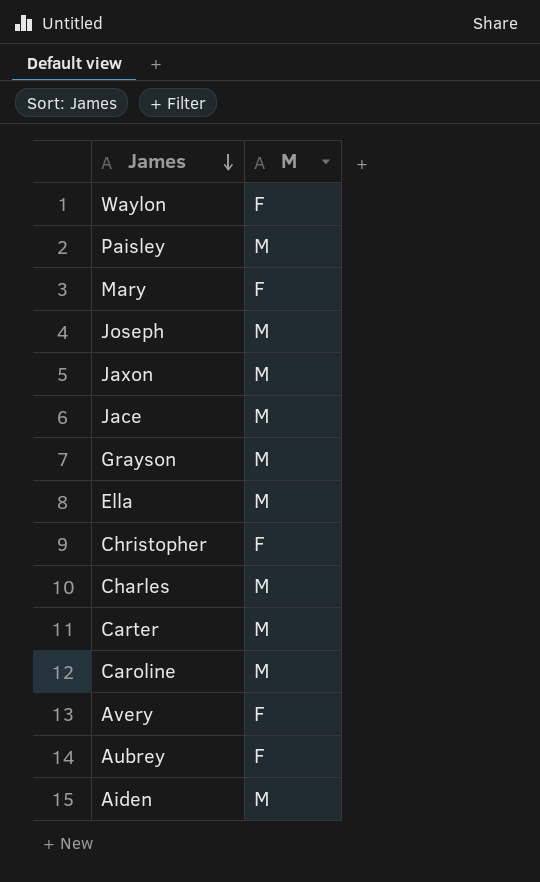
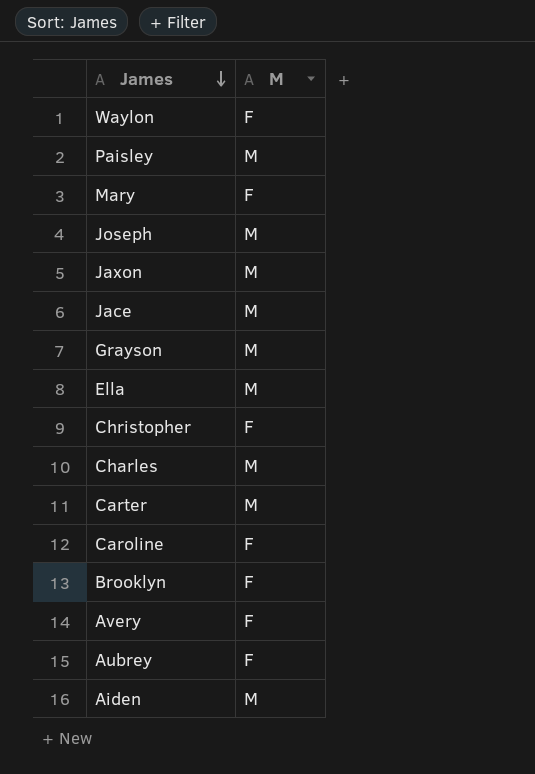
Caroline | M: M -> F
row Brooklyn: none -> F

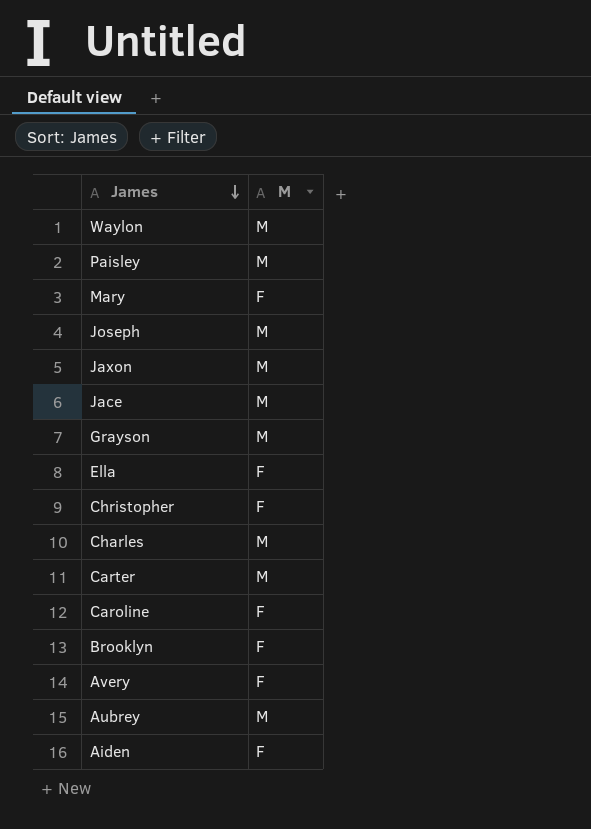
Waylon | M: F -> M
Ella | M: M -> F
Aubrey | M: F -> M
Aiden | M: M -> F

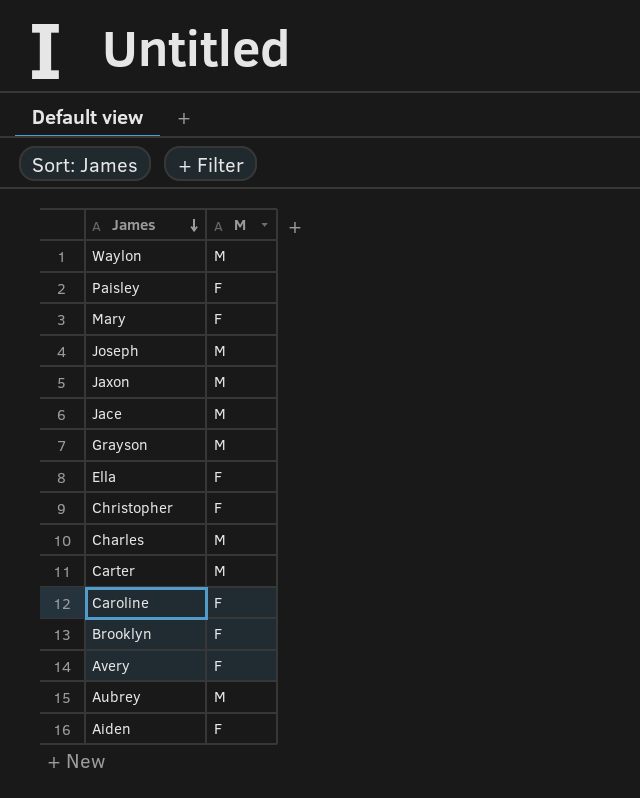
Paisley | M: M -> F

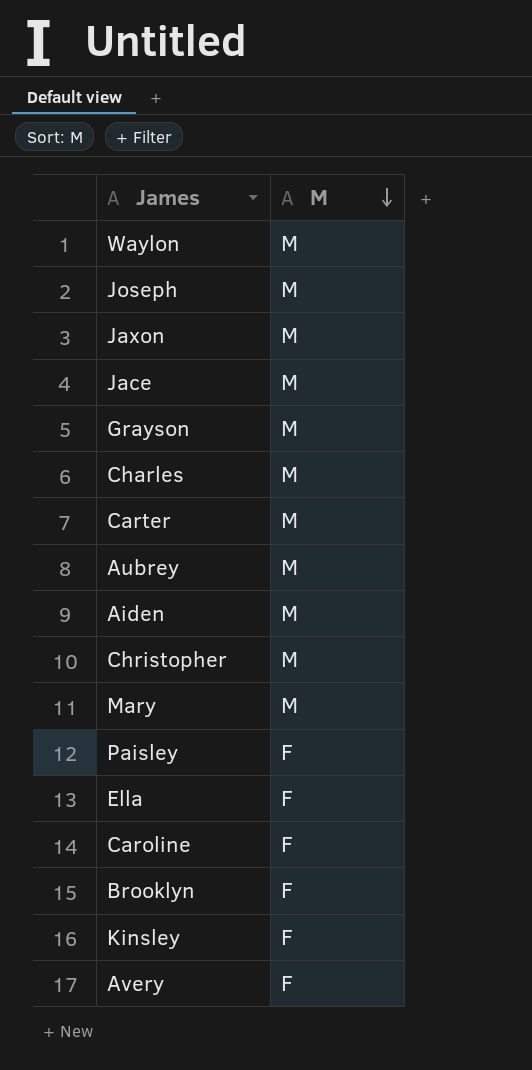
row order: James descending -> M descending
Aiden | M: F -> M
Christopher | M: F -> M
Mary | M: F -> M
row Kinsley: none -> F

